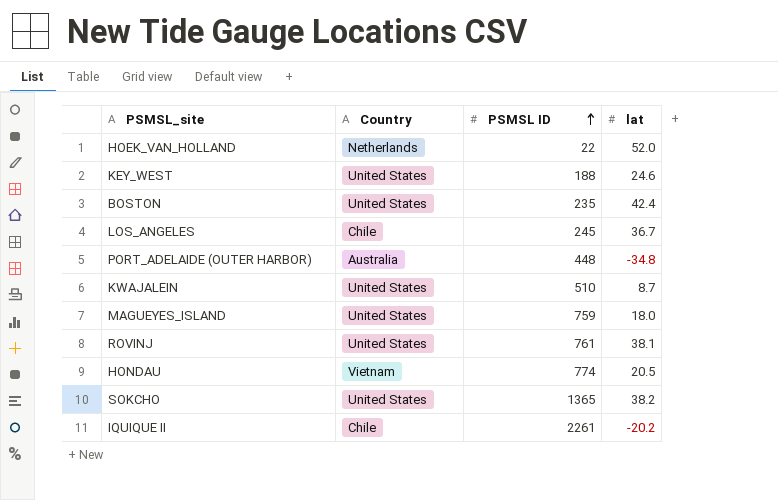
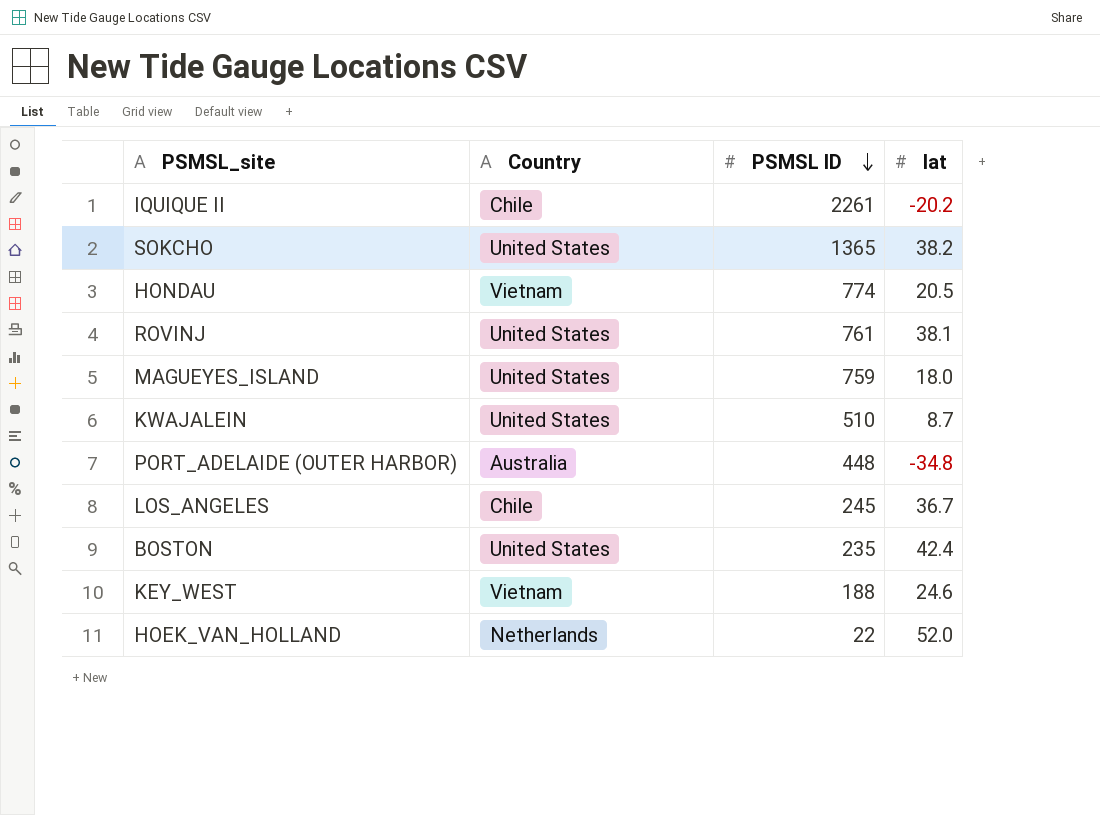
row order: PSMSL ID ascending -> PSMSL ID descending
KEY_WEST | Country: United States -> Vietnam

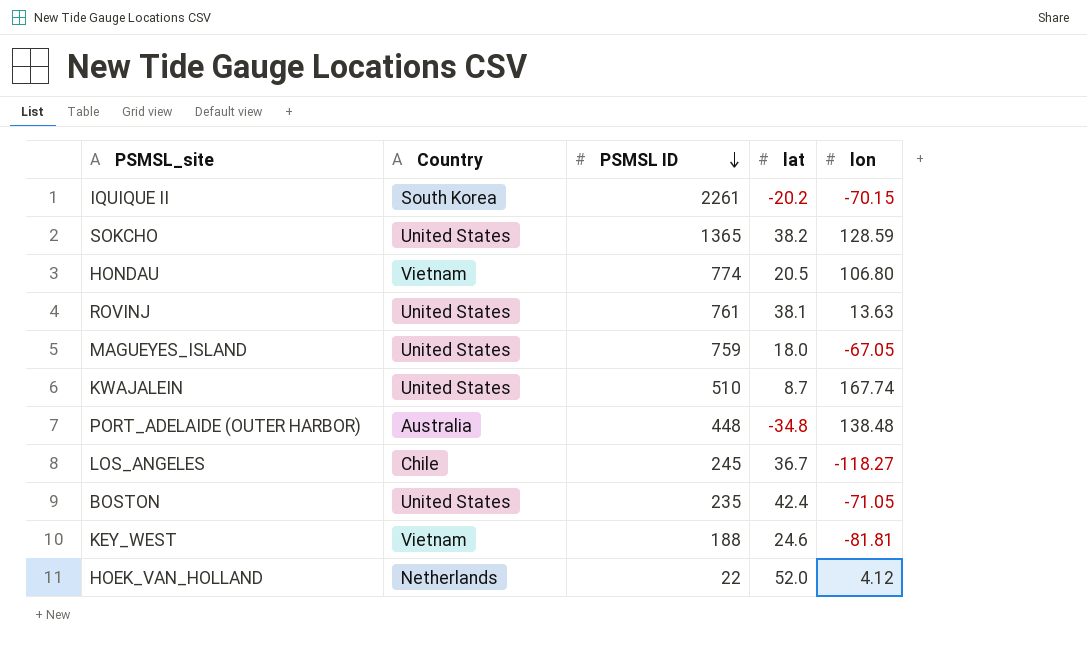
column lon | position: none -> 5
IQUIQUE II | Country: Chile -> South Korea

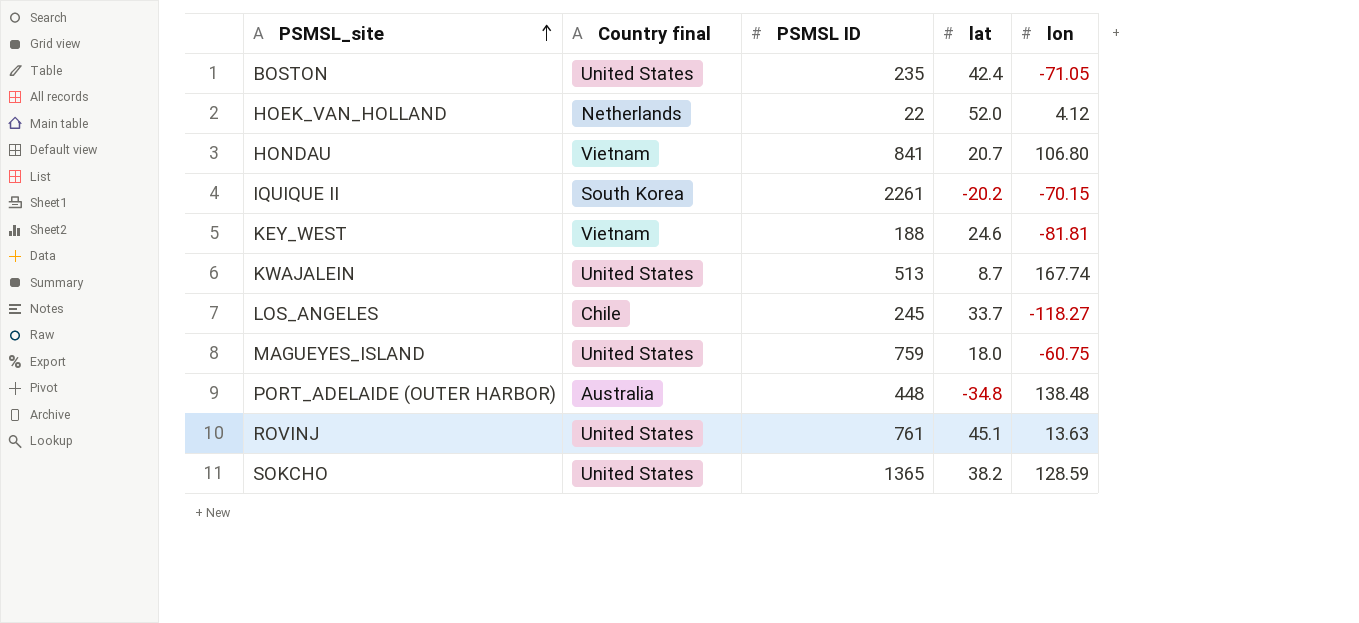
row order: PSMSL ID descending -> PSMSL_site ascending
column name: Country -> Country final
HONDAU | PSMSL ID: 774 -> 841
HONDAU | lat: 20.5 -> 20.7
KWAJALEIN | PSMSL ID: 510 -> 513
LOS_ANGELES | lat: 36.7 -> 33.7
MAGUEYES_ISLAND | lon: -67.05 -> -60.75
ROVINJ | lat: 38.1 -> 45.1

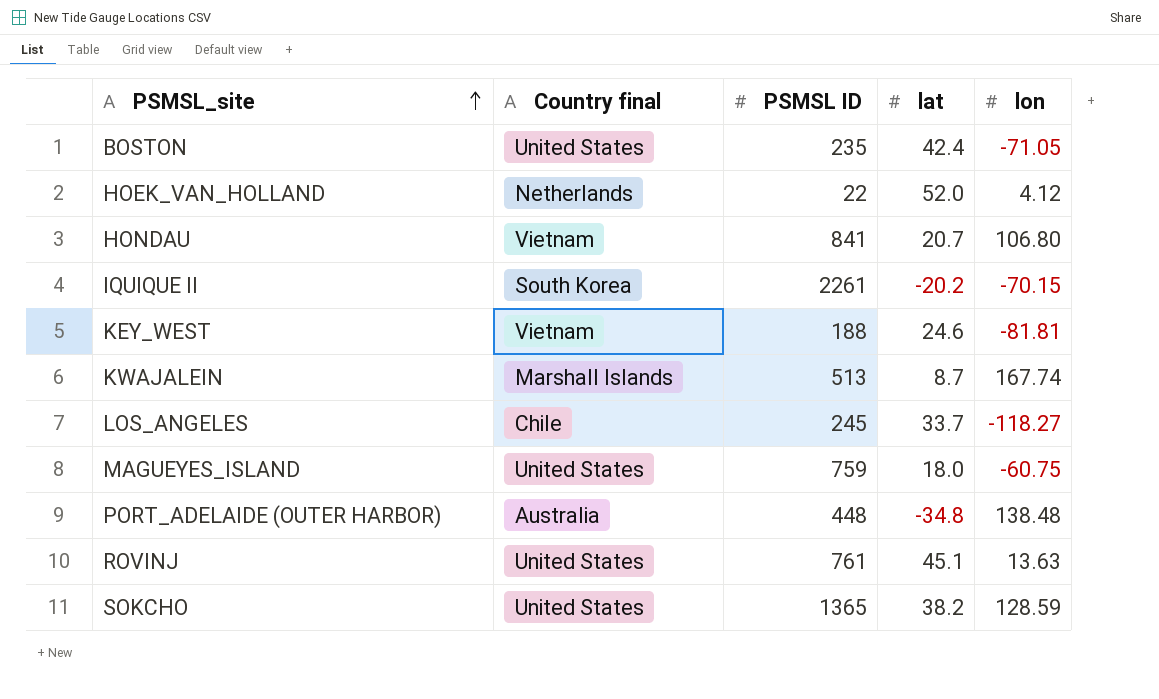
KWAJALEIN | Country final: United States -> Marshall Islands

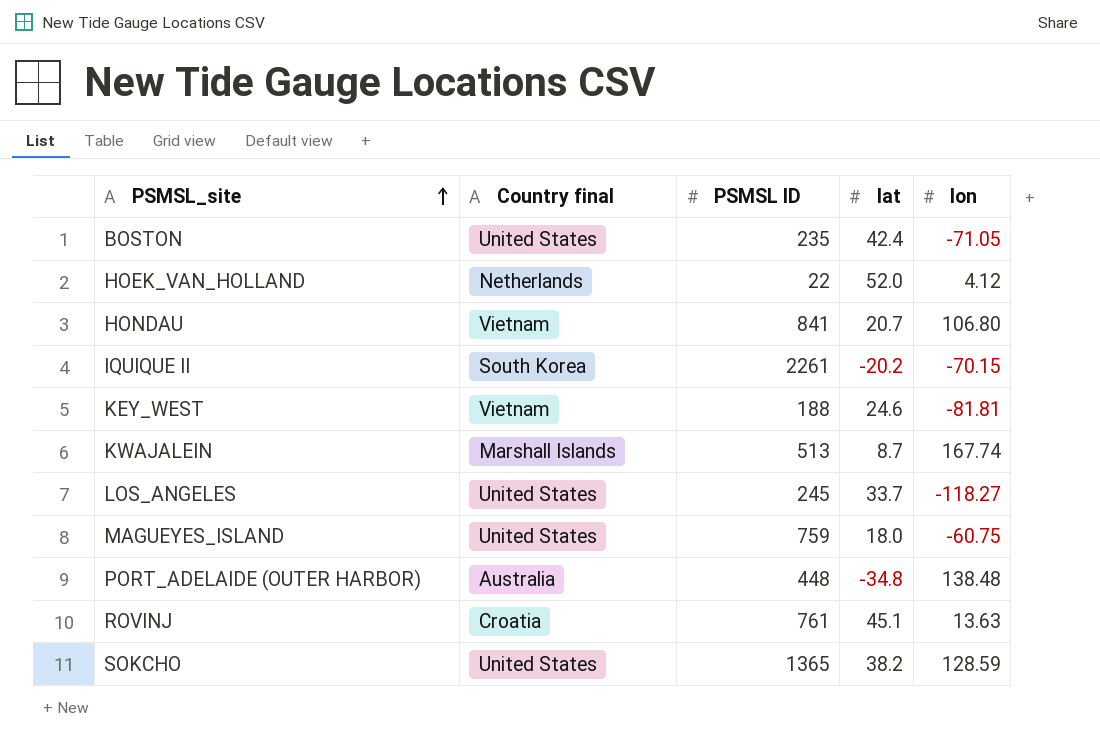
LOS_ANGELES | Country final: Chile -> United States
ROVINJ | Country final: United States -> Croatia

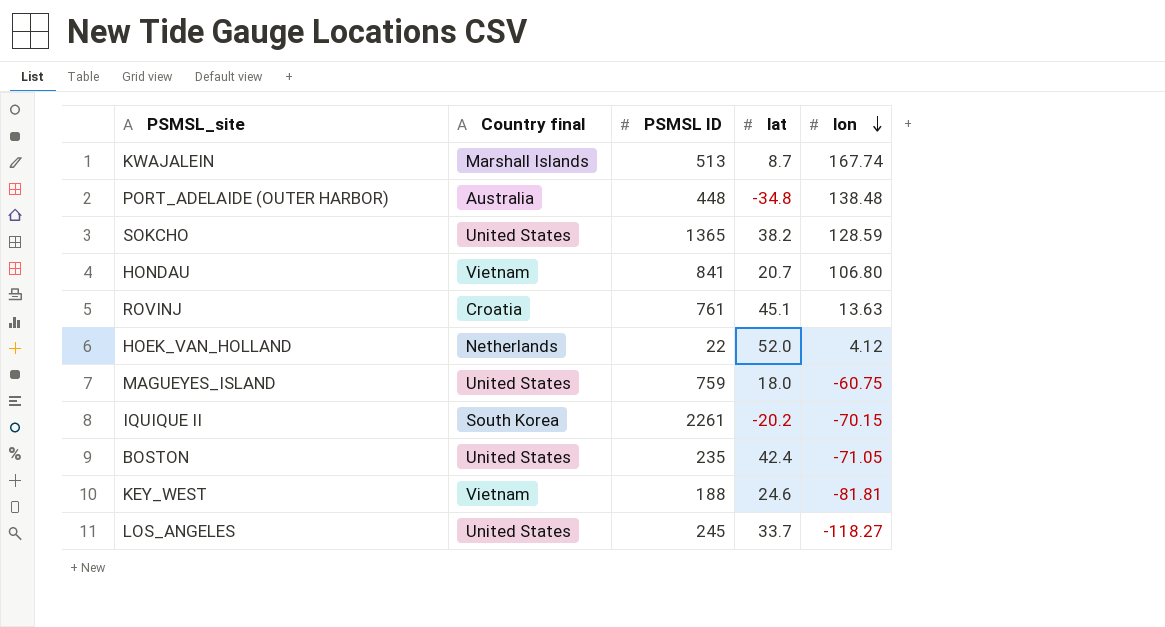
row order: PSMSL_site ascending -> lon descending

